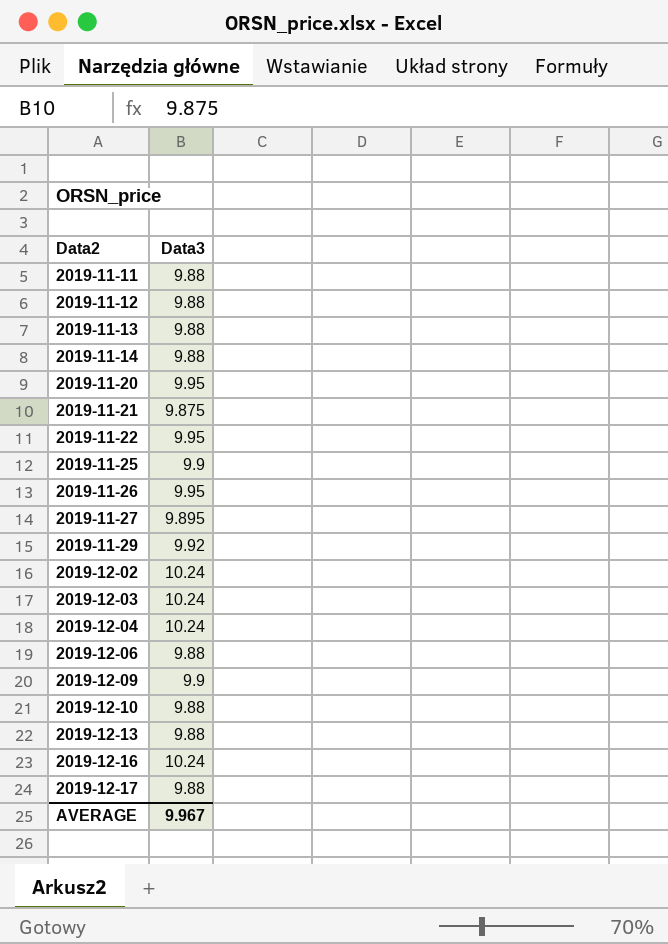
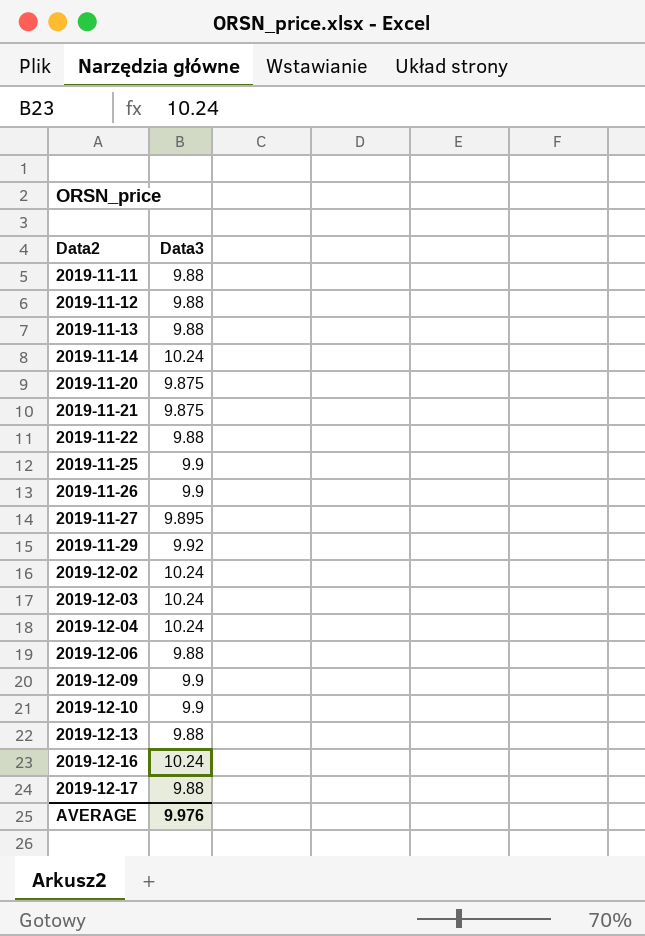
2019-11-14 | Data3: 9.88 -> 10.24
2019-11-20 | Data3: 9.95 -> 9.875
2019-11-22 | Data3: 9.95 -> 9.88
2019-11-26 | Data3: 9.95 -> 9.9
2019-12-10 | Data3: 9.88 -> 9.9
AVERAGE | Data3: 9.967 -> 9.976

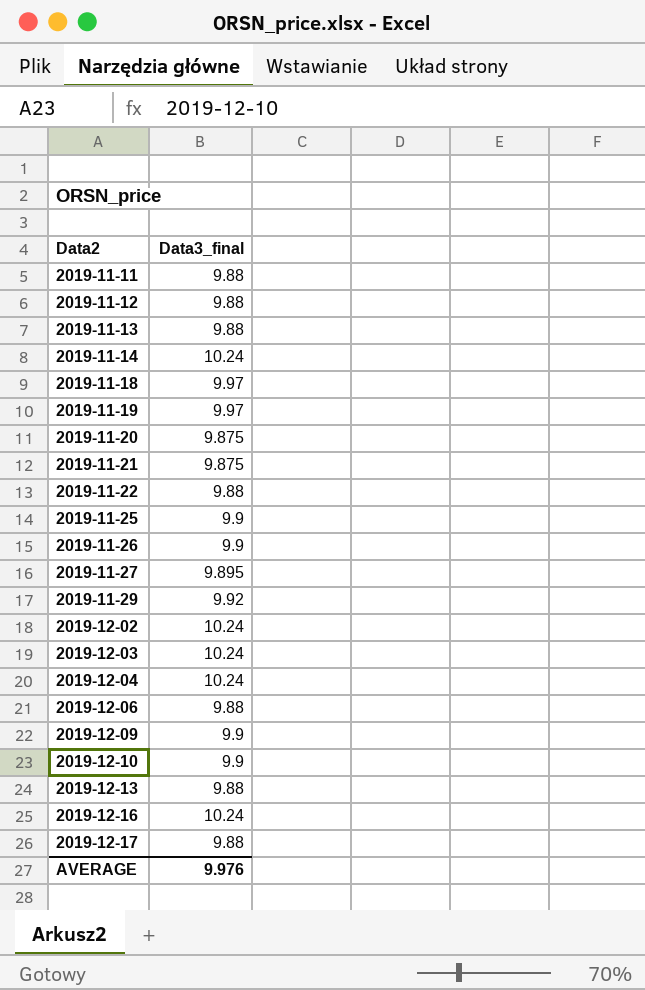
column name: Data3 -> Data3_final
row 2019-11-18: none -> 9.97
row 2019-11-19: none -> 9.97

